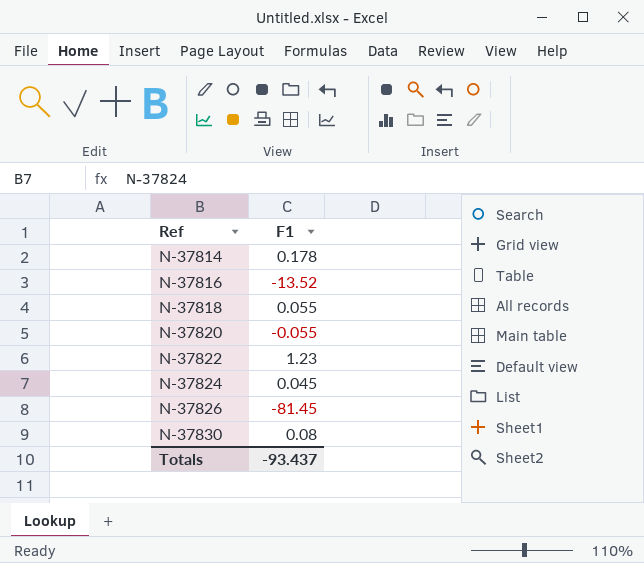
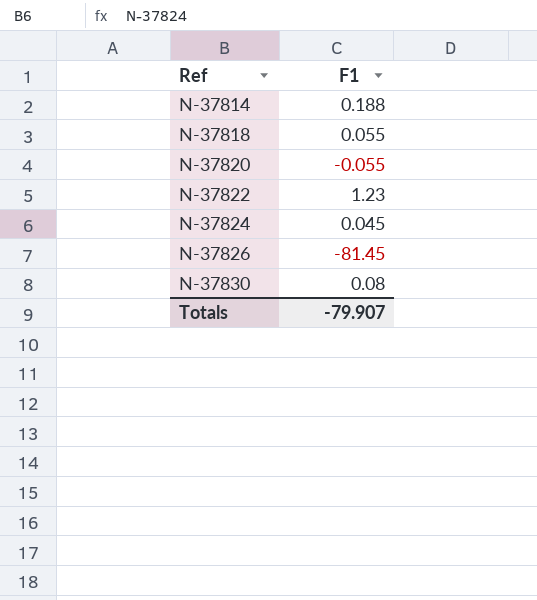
row N-37816: -13.52 -> none
N-37814 | F1: 0.178 -> 0.188
Totals | F1: -93.437 -> -79.907

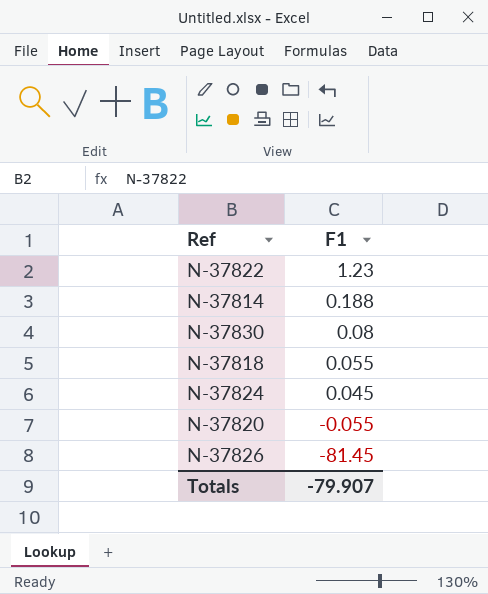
row order: Ref ascending -> F1 descending

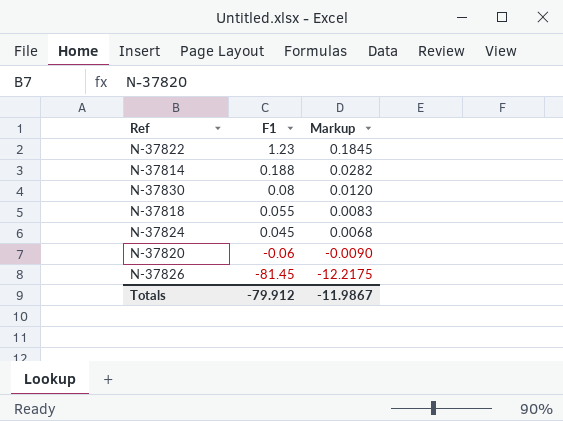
column Markup | formula: none -> [F1] * 0.15
N-37820 | F1: -0.055 -> -0.06
Totals | F1: -79.907 -> -79.912

